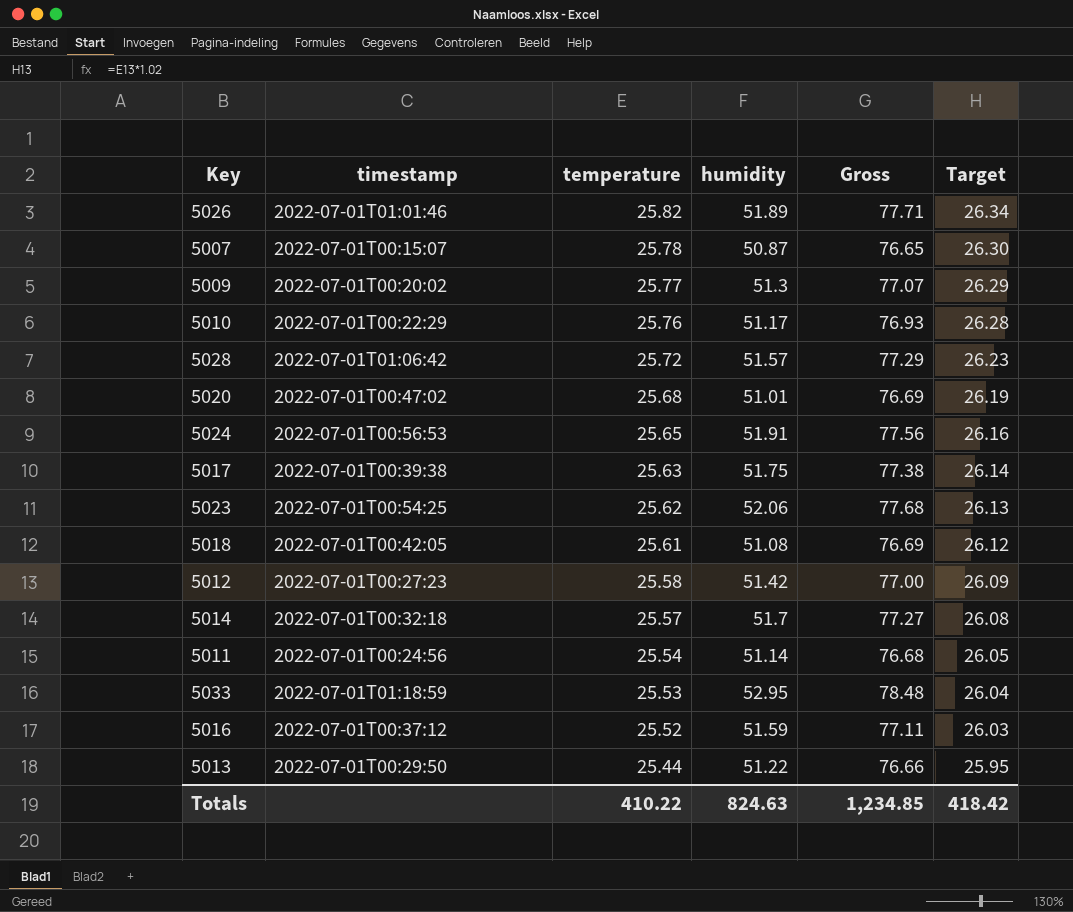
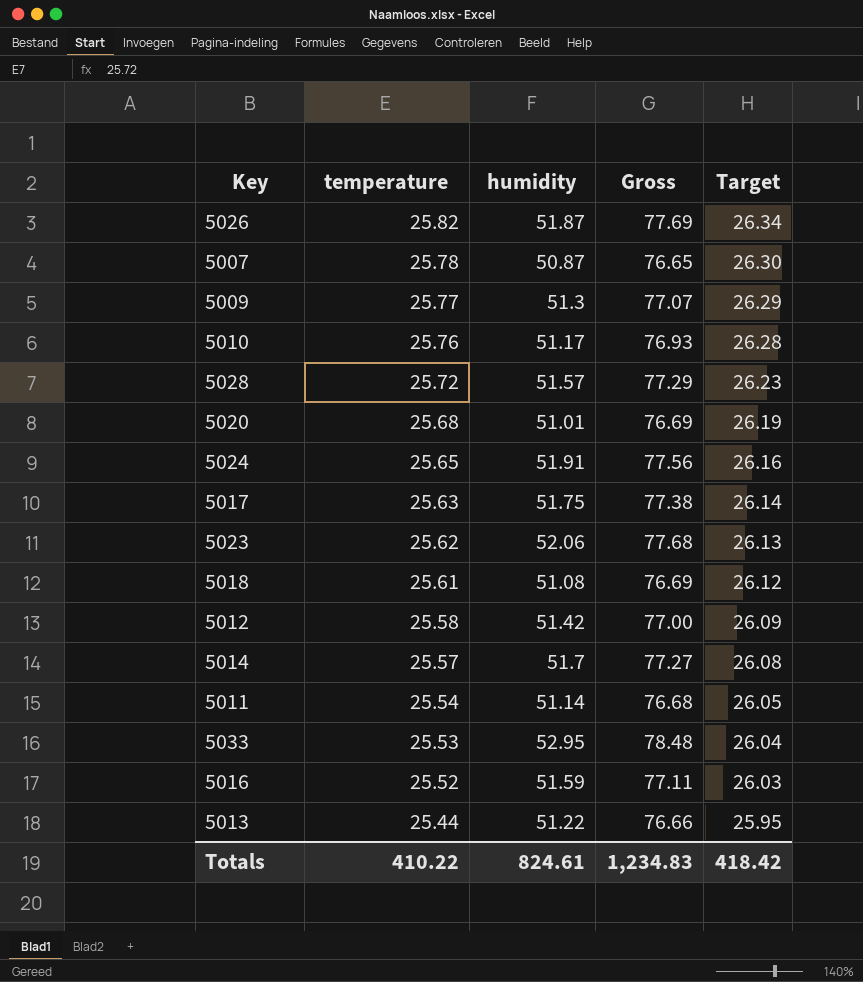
column timestamp | position: 2 -> none
5026 | humidity: 51.89 -> 51.87
5026 | Gross: 77.71 -> 77.69
Totals | humidity: 824.63 -> 824.61
Totals | Gross: 1,234.85 -> 1,234.83

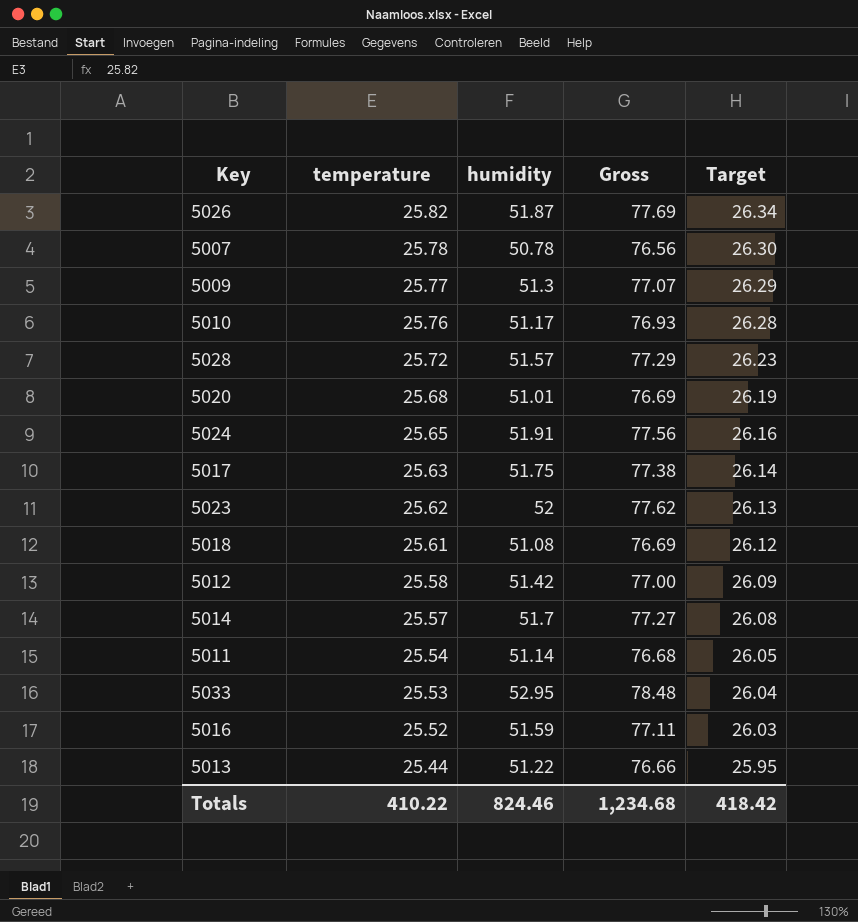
5007 | humidity: 50.87 -> 50.78
5007 | Gross: 76.65 -> 76.56
5023 | humidity: 52.06 -> 52
5023 | Gross: 77.68 -> 77.62
Totals | humidity: 824.61 -> 824.46
Totals | Gross: 1,234.83 -> 1,234.68

